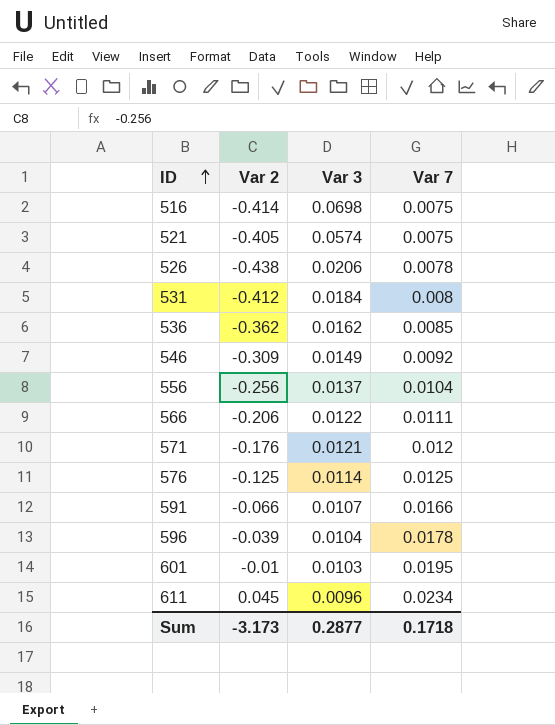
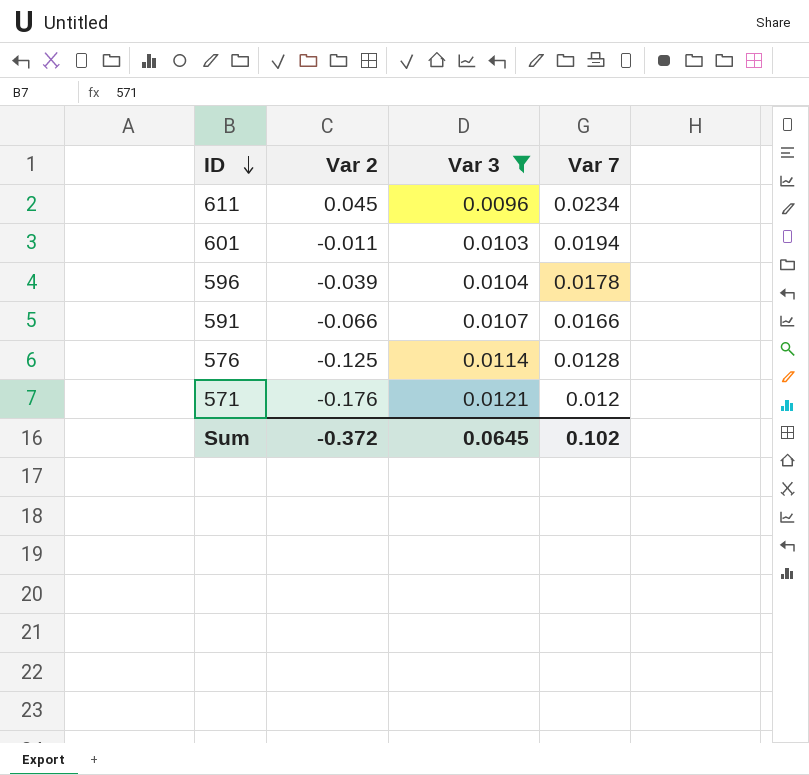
filter: none -> Var 3 <= 0.0121
row order: ID ascending -> ID descending
601 | Var 2: -0.01 -> -0.011
601 | Var 7: 0.0195 -> 0.0194
576 | Var 7: 0.0125 -> 0.0128
Sum | Var 2: -3.173 -> -0.372
Sum | Var 3: 0.2877 -> 0.0645
Sum | Var 7: 0.1718 -> 0.102

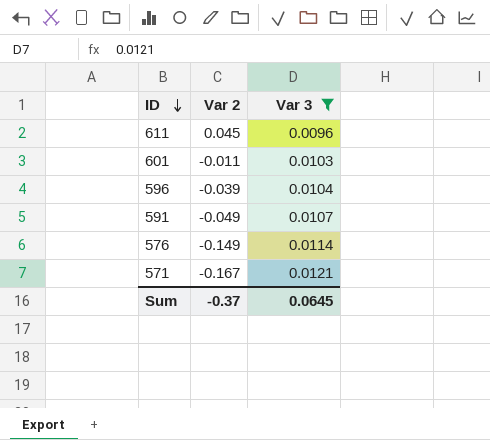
column Var 7 | position: 4 -> none
591 | Var 2: -0.066 -> -0.049
576 | Var 2: -0.125 -> -0.149
571 | Var 2: -0.176 -> -0.167
Sum | Var 2: -0.372 -> -0.37

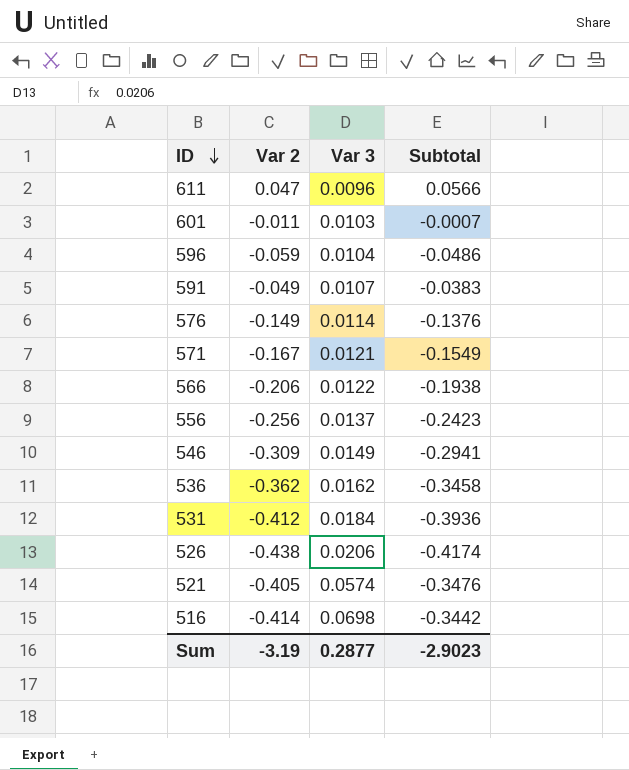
filter: Var 3 <= 0.0121 -> none
column Subtotal | formula: none -> [Var 2] + [Var 3]
611 | Var 2: 0.045 -> 0.047
596 | Var 2: -0.039 -> -0.059
Sum | Var 2: -0.37 -> -3.19
Sum | Var 3: 0.0645 -> 0.2877

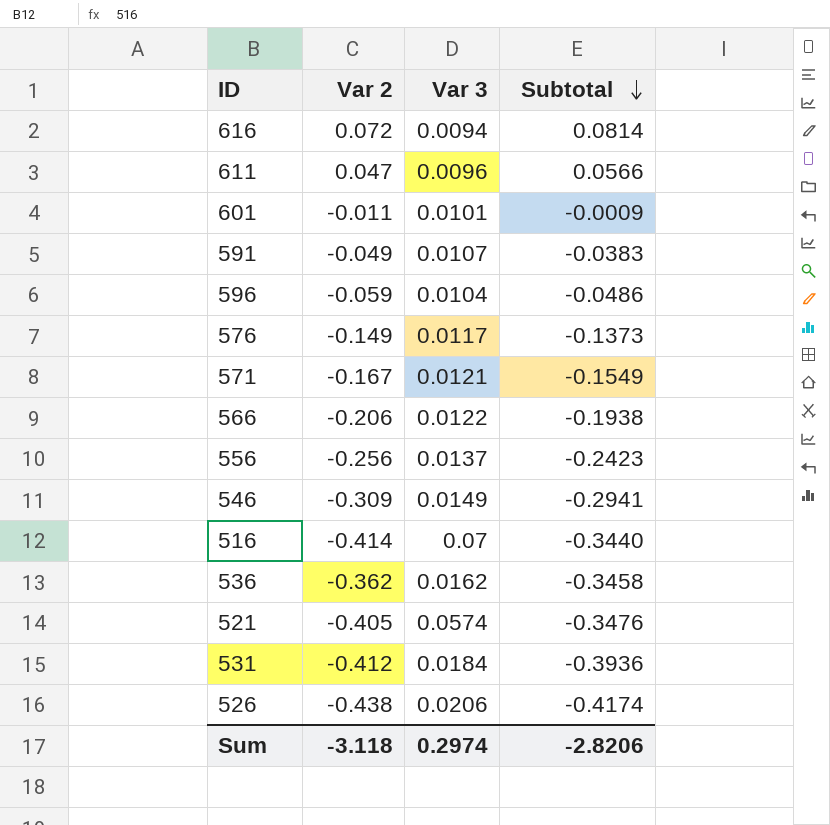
row order: ID descending -> Subtotal descending
row 616: none -> 0.072 | 0.0094 | 0.0814
601 | Var 3: 0.0103 -> 0.0101
601 | Subtotal: -0.0007 -> -0.0009
576 | Var 3: 0.0114 -> 0.0117
576 | Subtotal: -0.1376 -> -0.1373
516 | Var 3: 0.0698 -> 0.07
516 | Subtotal: -0.3442 -> -0.3440
Sum | Var 2: -3.19 -> -3.118
Sum | Var 3: 0.2877 -> 0.2974
Sum | Subtotal: -2.9023 -> -2.8206

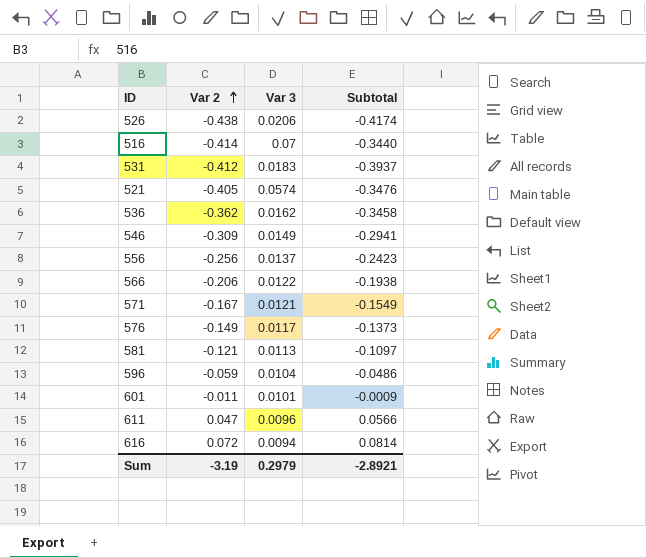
row order: Subtotal descending -> Var 2 ascending
row 591: -0.049 | 0.0107 | -0.0383 -> none
531 | Var 3: 0.0184 -> 0.0183
531 | Subtotal: -0.3936 -> -0.3937
row 581: none -> -0.121 | 0.0113 | -0.1097
Sum | Var 2: -3.118 -> -3.19
Sum | Var 3: 0.2974 -> 0.2979
Sum | Subtotal: -2.8206 -> -2.8921

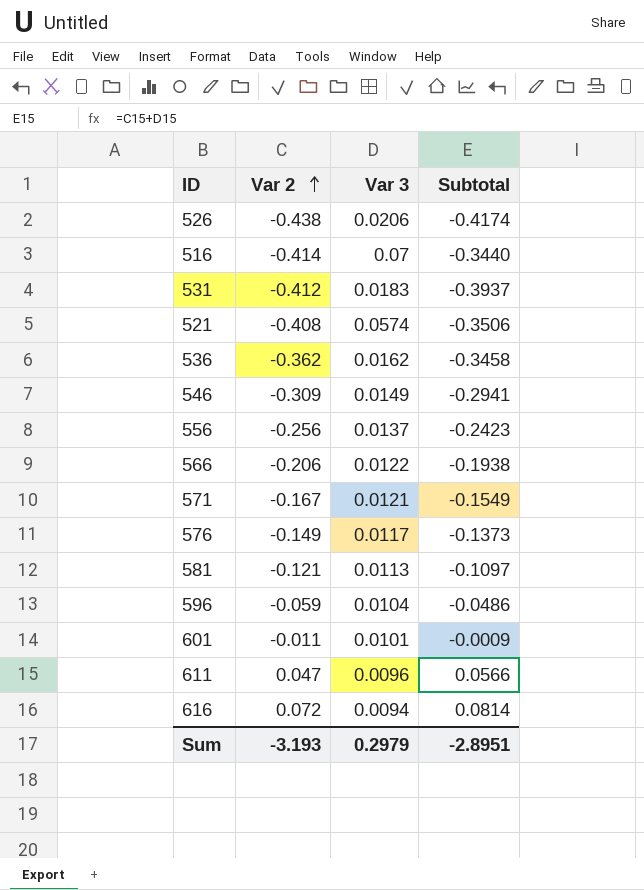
521 | Var 2: -0.405 -> -0.408
521 | Subtotal: -0.3476 -> -0.3506
Sum | Var 2: -3.19 -> -3.193
Sum | Subtotal: -2.8921 -> -2.8951

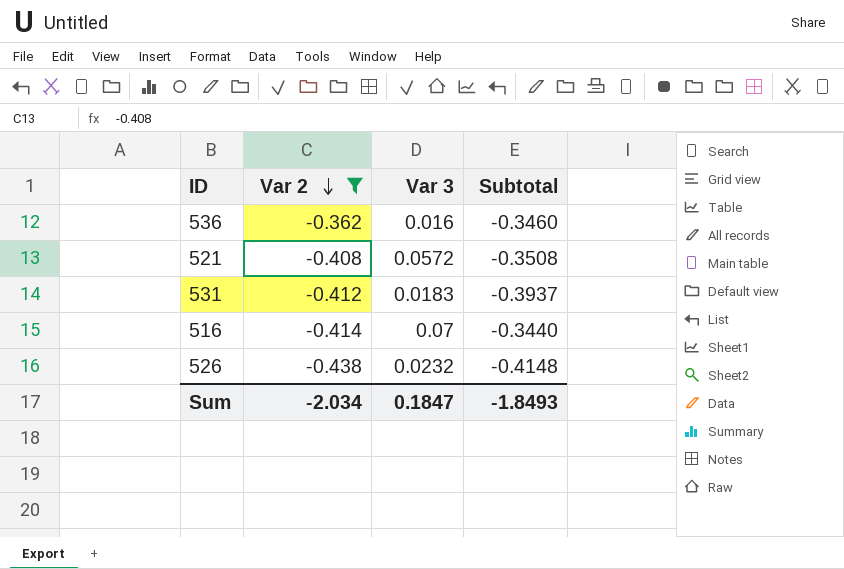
filter: none -> Var 2 <= -0.362
row order: Var 2 ascending -> Var 2 descending
536 | Var 3: 0.0162 -> 0.016
536 | Subtotal: -0.3458 -> -0.3460
521 | Var 3: 0.0574 -> 0.0572
521 | Subtotal: -0.3506 -> -0.3508
526 | Var 3: 0.0206 -> 0.0232
526 | Subtotal: -0.4174 -> -0.4148
Sum | Var 2: -3.193 -> -2.034
Sum | Var 3: 0.2979 -> 0.1847
Sum | Subtotal: -2.8951 -> -1.8493

